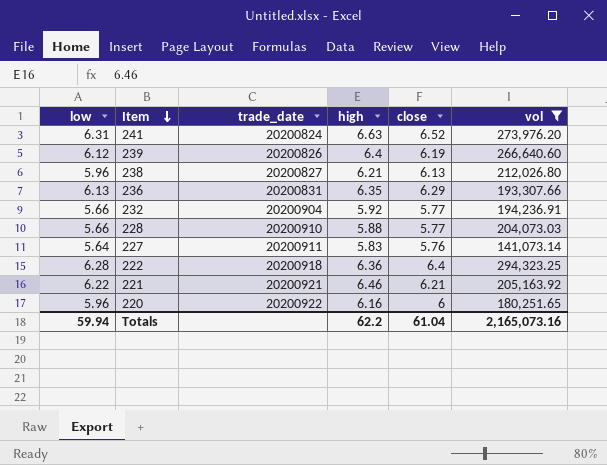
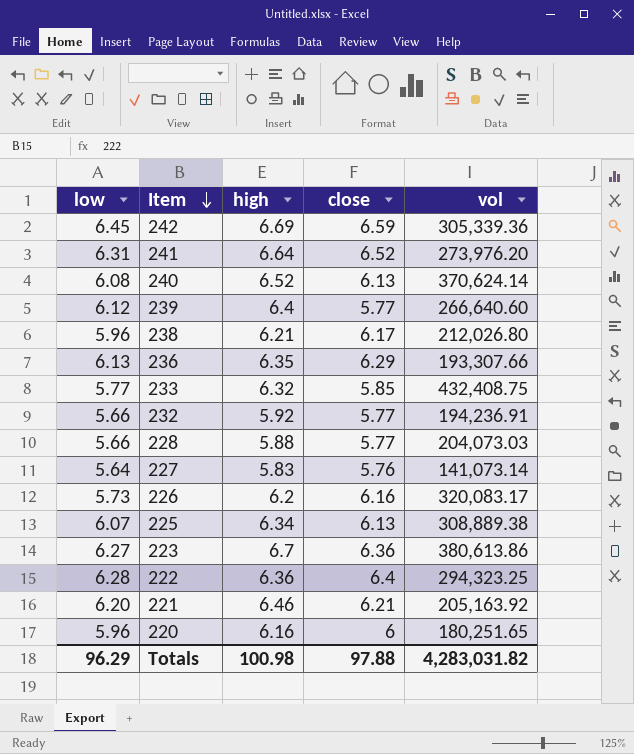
filter: vol <= 294,323.25 -> none
column trade_date | position: 3 -> none
241 | high: 6.63 -> 6.64
239 | close: 6.19 -> 5.77
238 | close: 6.13 -> 6.17
221 | low: 6.22 -> 6.20
Totals | low: 59.94 -> 96.29
Totals | high: 62.2 -> 100.98
Totals | close: 61.04 -> 97.88
Totals | vol: 2,165,073.16 -> 4,283,031.82

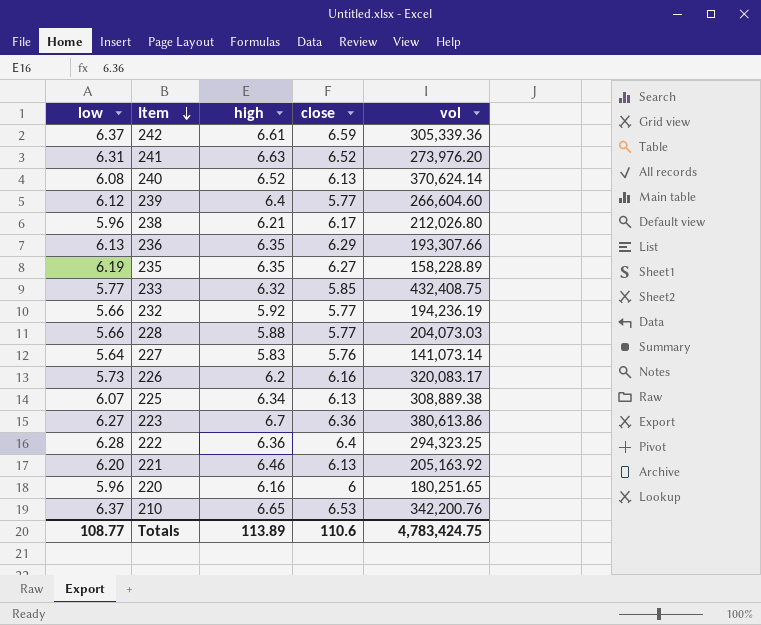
242 | low: 6.45 -> 6.37
242 | high: 6.69 -> 6.61
241 | high: 6.64 -> 6.63
239 | vol: 266,640.60 -> 266,604.60
row 235: none -> 6.19 | 6.35 | 6.27 | 158,228.89
232 | vol: 194,236.91 -> 194,236.19
221 | close: 6.21 -> 6.13
row 210: none -> 6.37 | 6.65 | 6.53 | 342,200.76
Totals | low: 96.29 -> 108.77
Totals | high: 100.98 -> 113.89
Totals | close: 97.88 -> 110.6
Totals | vol: 4,283,031.82 -> 4,783,424.75

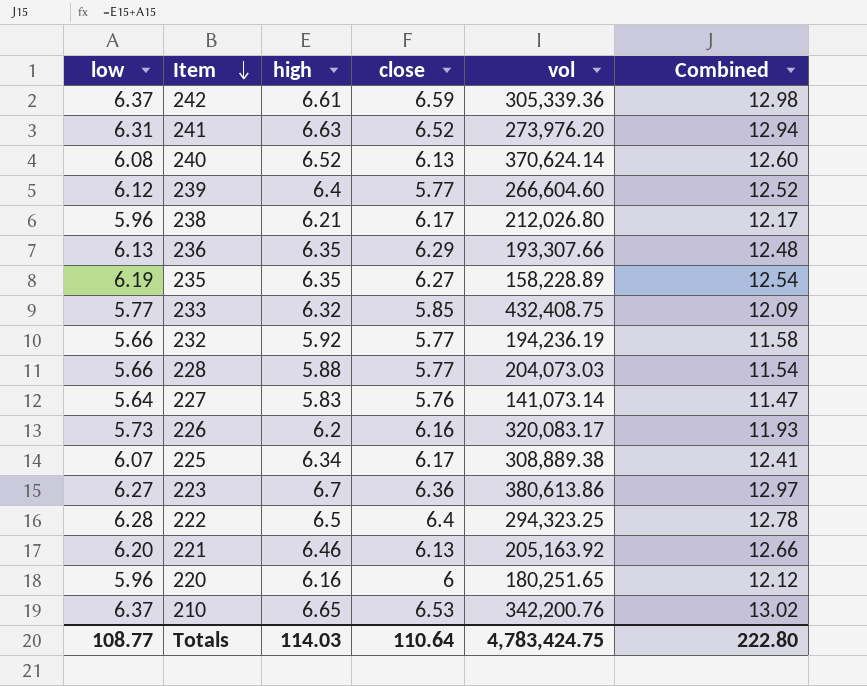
column Combined | formula: none -> [low] + [high]
225 | close: 6.13 -> 6.17
222 | high: 6.36 -> 6.5
Totals | high: 113.89 -> 114.03
Totals | close: 110.6 -> 110.64

